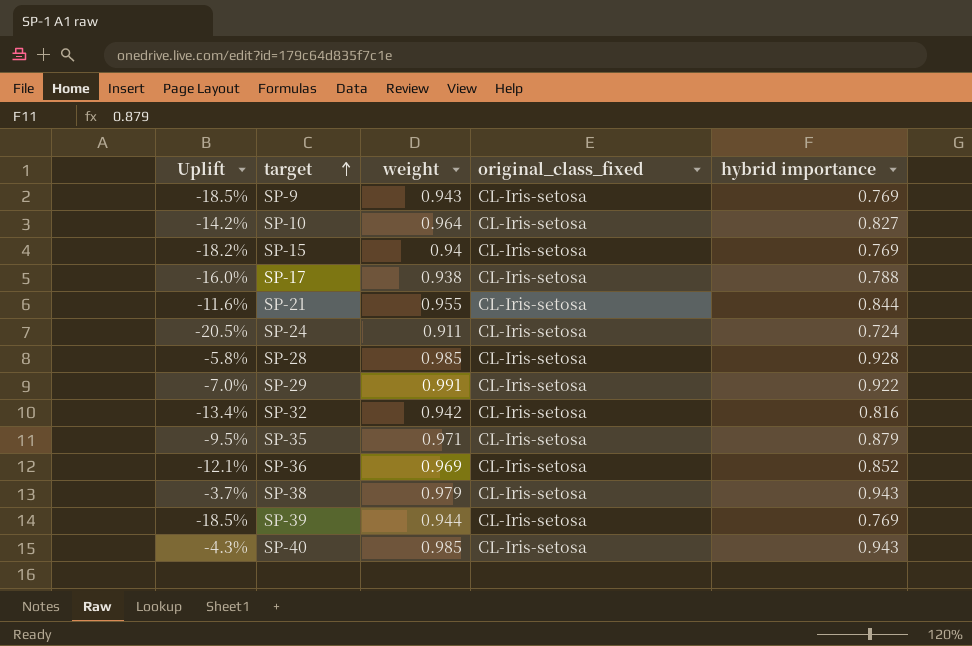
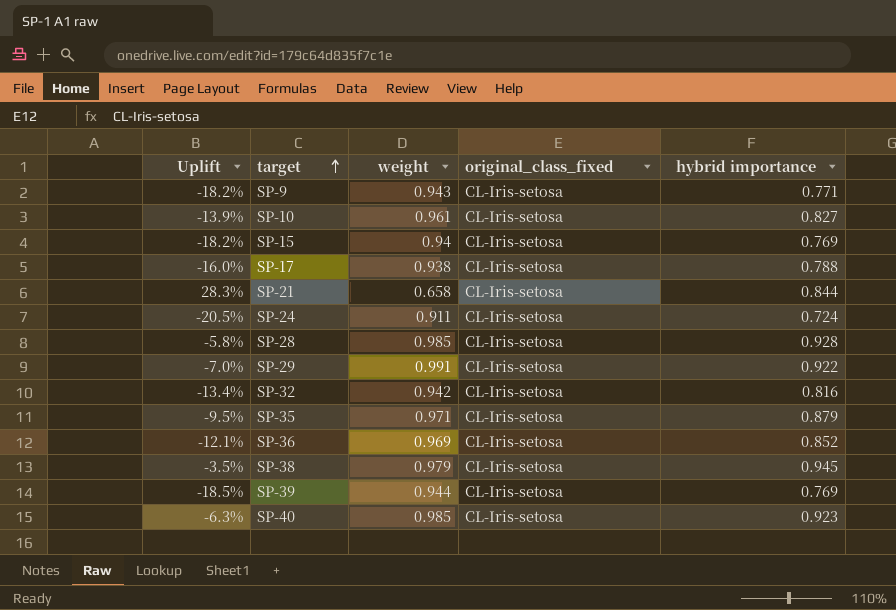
SP-9 | Uplift: -18.5% -> -18.2%
SP-9 | hybrid importance: 0.769 -> 0.771
SP-10 | Uplift: -14.2% -> -13.9%
SP-10 | weight: 0.964 -> 0.961
SP-21 | Uplift: -11.6% -> 28.3%
SP-21 | weight: 0.955 -> 0.658
SP-38 | Uplift: -3.7% -> -3.5%
SP-38 | hybrid importance: 0.943 -> 0.945
SP-40 | Uplift: -4.3% -> -6.3%
SP-40 | hybrid importance: 0.943 -> 0.923

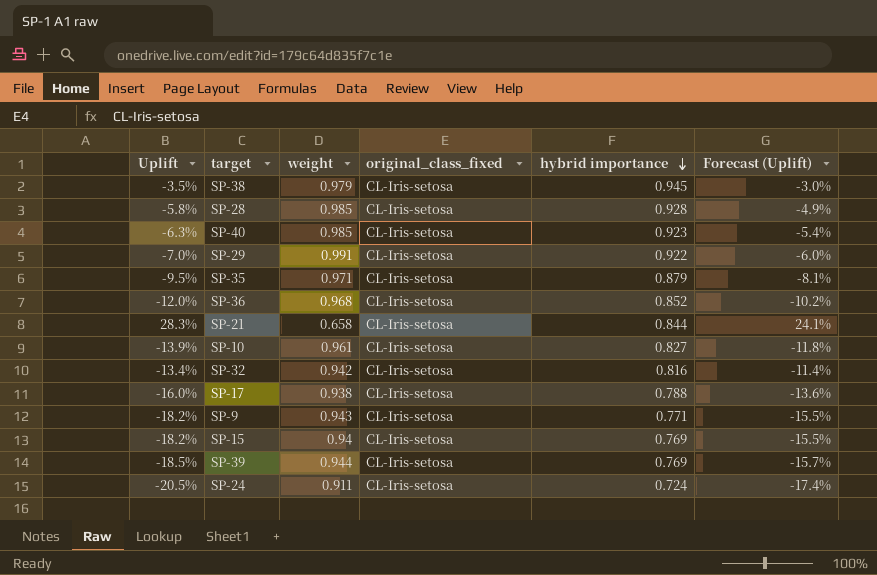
row order: target ascending -> hybrid importance descending
column Forecast (Uplift) | formula: none -> [Uplift] * 0.85
SP-36 | Uplift: -12.1% -> -12.0%
SP-36 | weight: 0.969 -> 0.968

